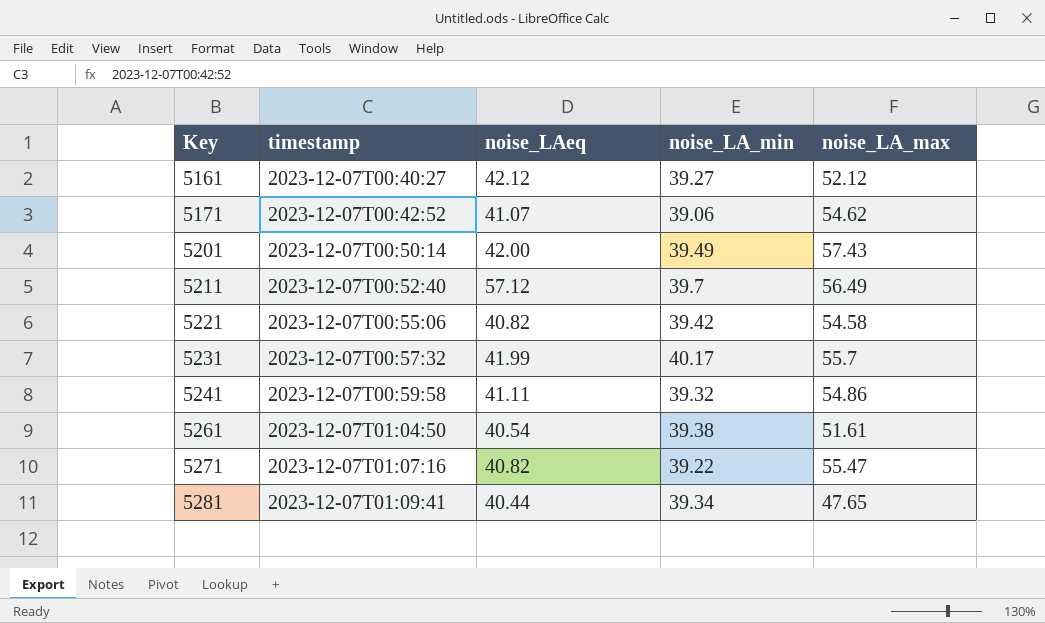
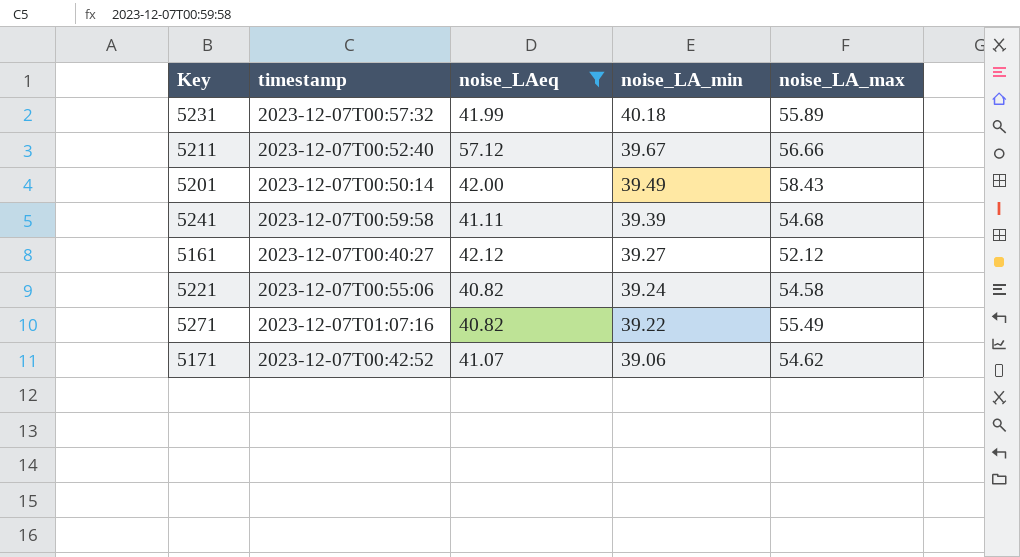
filter: none -> noise_LAeq >= 40.82
row order: Key ascending -> noise_LA_min descending
5231 | noise_LA_min: 40.17 -> 40.18
5231 | noise_LA_max: 55.7 -> 55.89
5211 | noise_LA_min: 39.7 -> 39.67
5211 | noise_LA_max: 56.49 -> 56.66
5201 | noise_LA_max: 57.43 -> 58.43
5241 | noise_LA_min: 39.32 -> 39.39
5241 | noise_LA_max: 54.86 -> 54.68
5221 | noise_LA_min: 39.42 -> 39.24
5271 | noise_LA_max: 55.47 -> 55.49

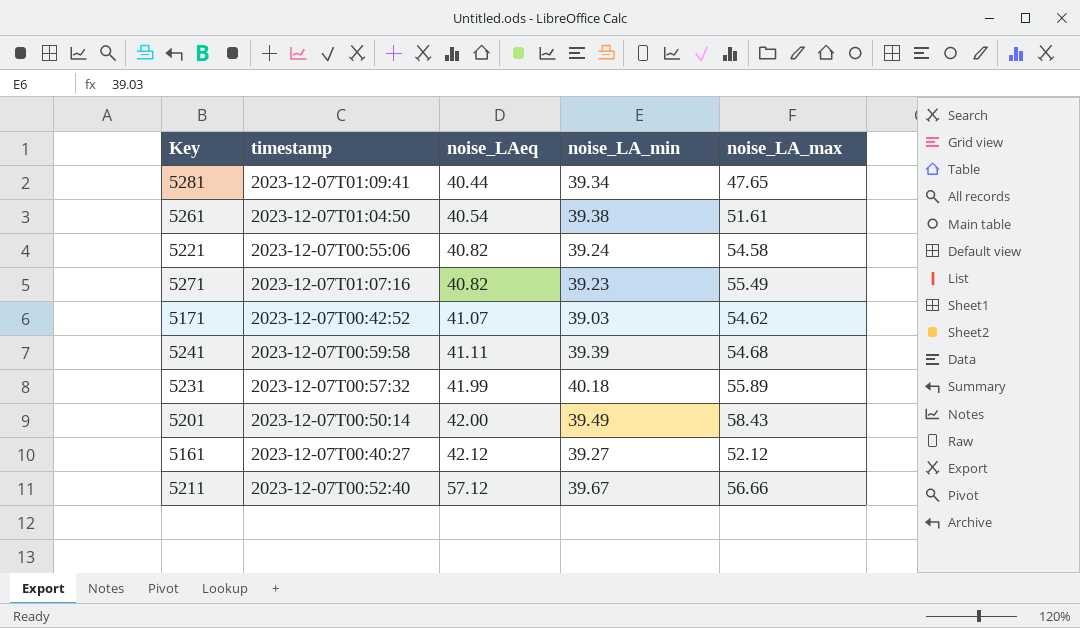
filter: noise_LAeq >= 40.82 -> none
row order: noise_LA_min descending -> noise_LAeq ascending
5271 | noise_LA_min: 39.22 -> 39.23
5171 | noise_LA_min: 39.06 -> 39.03

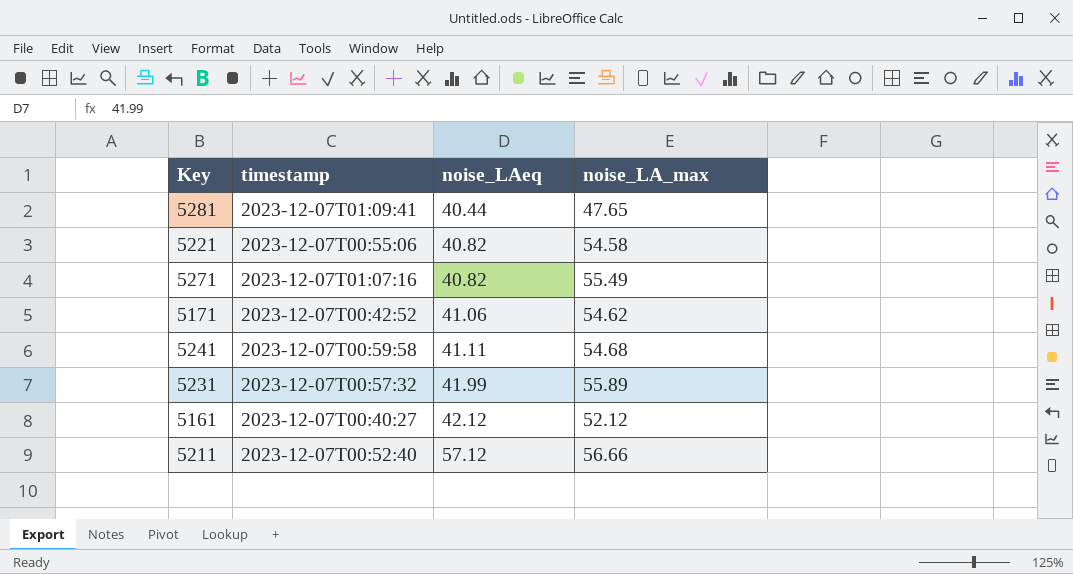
column noise_LA_min | position: 4 -> none
row 5261: 2023-12-07T01:04:50 | 40.54 | 39.38 | 51.61 -> none
row 5201: 2023-12-07T00:50:14 | 42.00 | 39.49 | 58.43 -> none
5171 | noise_LAeq: 41.07 -> 41.06

